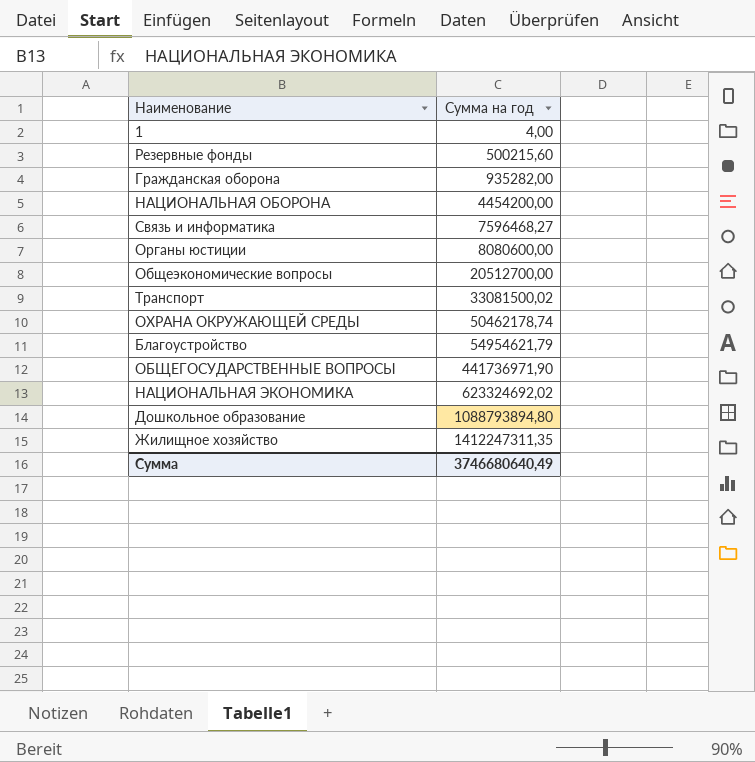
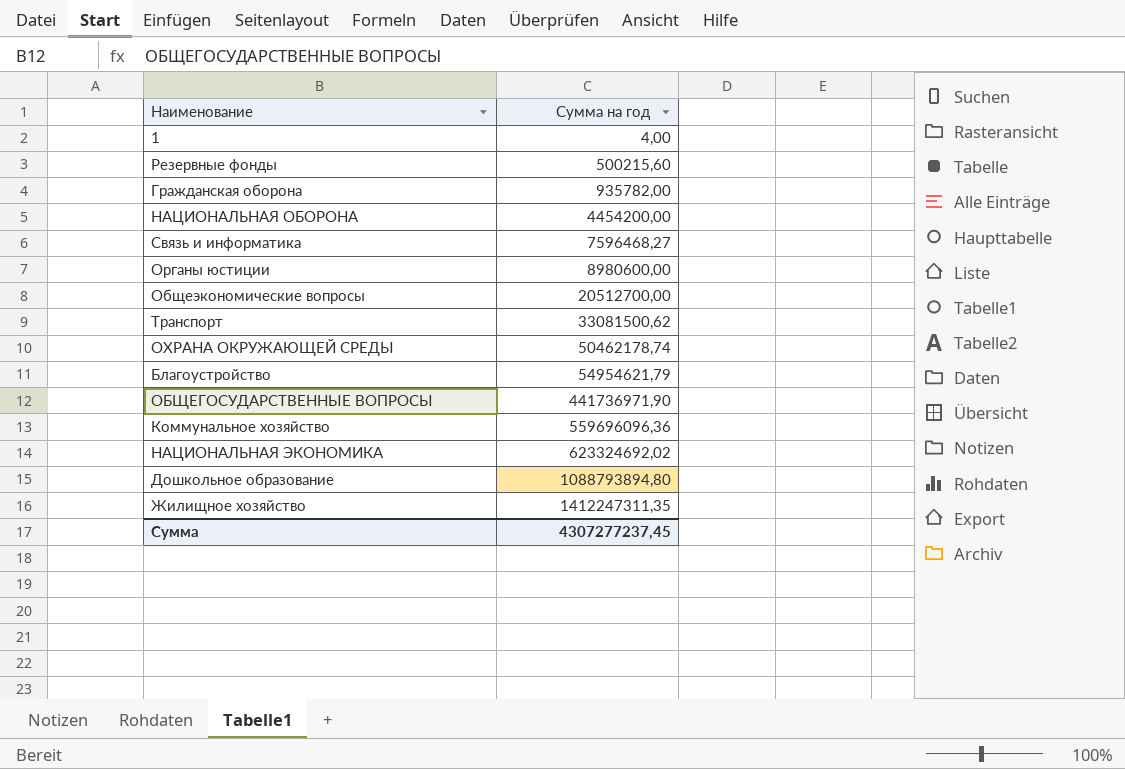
Гражданская оборона | Сумма на год: 935282,00 -> 935782,00
Органы юстиции | Сумма на год: 8080600,00 -> 8980600,00
Транспорт | Сумма на год: 33081500,02 -> 33081500,62
row Коммунальное хозяйство: none -> 559696096,36
Сумма | Сумма на год: 3746680640,49 -> 4307277237,45

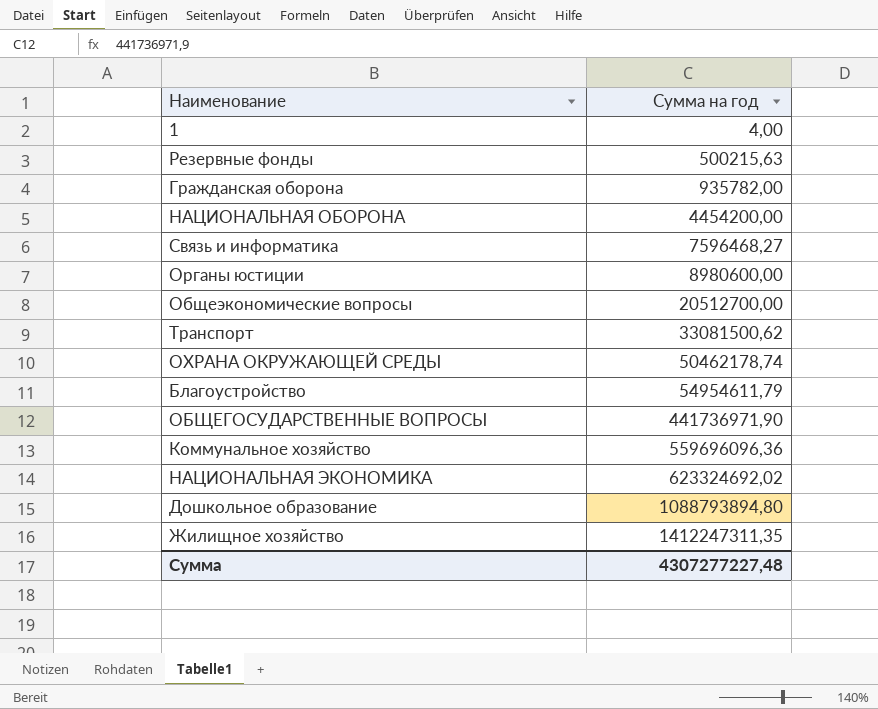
Резервные фонды | Сумма на год: 500215,60 -> 500215,63
Благоустройство | Сумма на год: 54954621,79 -> 54954611,79
Сумма | Сумма на год: 4307277237,45 -> 4307277227,48

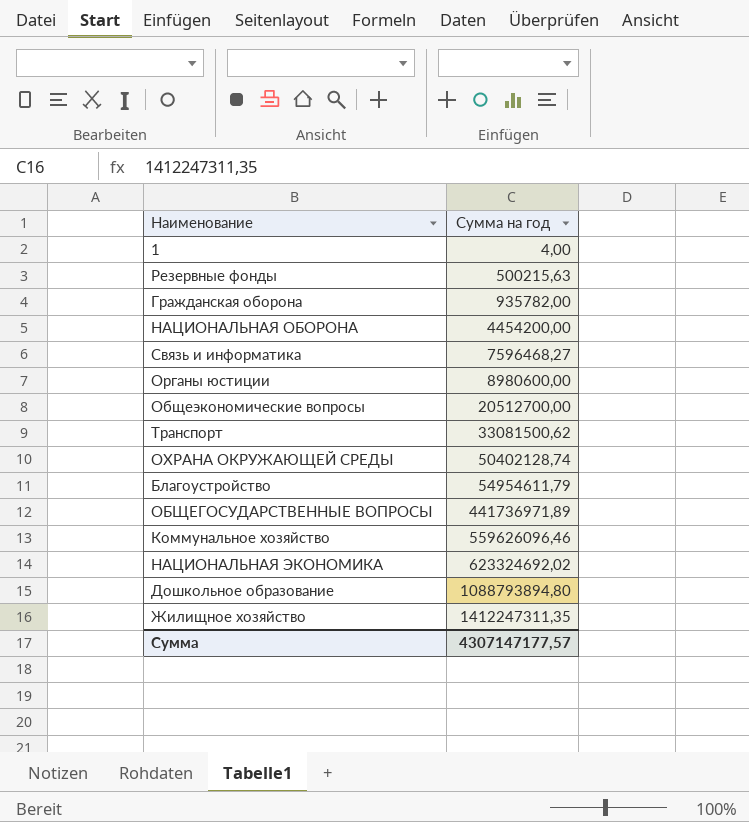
ОХРАНА ОКРУЖАЮЩЕЙ СРЕДЫ | Сумма на год: 50462178,74 -> 50402128,74
ОБЩЕГОСУДАРСТВЕННЫЕ ВОПРОСЫ | Сумма на год: 441736971,90 -> 441736971,89
Коммунальное хозяйство | Сумма на год: 559696096,36 -> 559626096,46
Сумма | Сумма на год: 4307277227,48 -> 4307147177,57

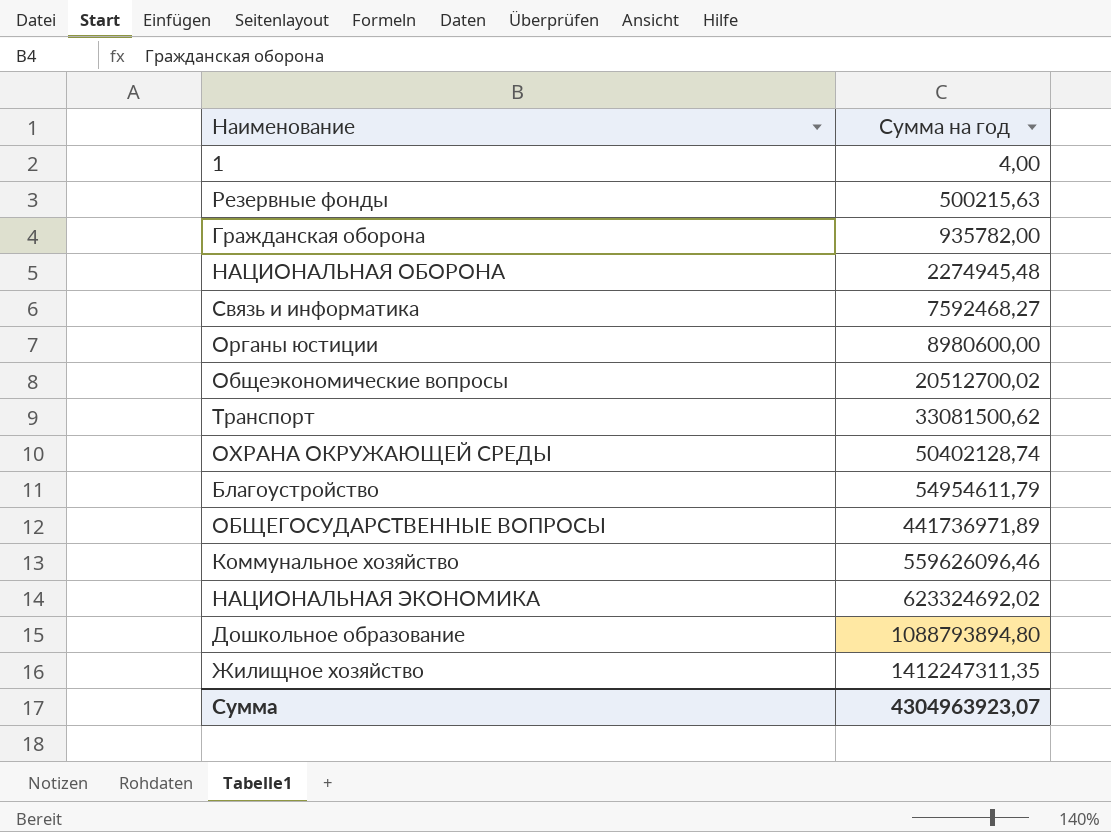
НАЦИОНАЛЬНАЯ ОБОРОНА | Сумма на год: 4454200,00 -> 2274945,48
Связь и информатика | Сумма на год: 7596468,27 -> 7592468,27
Общеэкономические вопросы | Сумма на год: 20512700,00 -> 20512700,02
Сумма | Сумма на год: 4307147177,57 -> 4304963923,07

